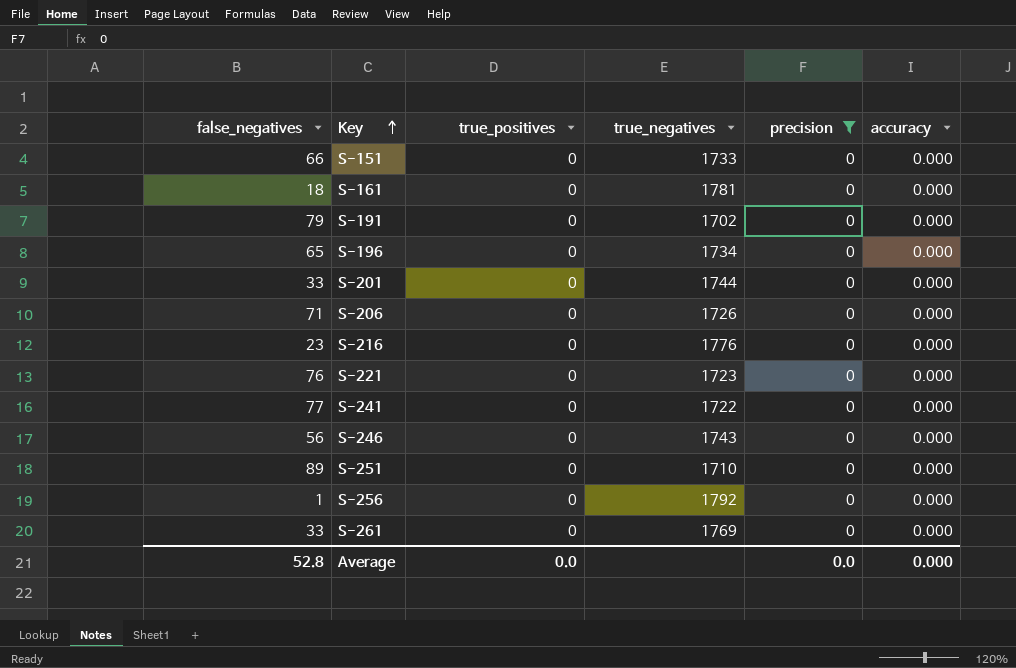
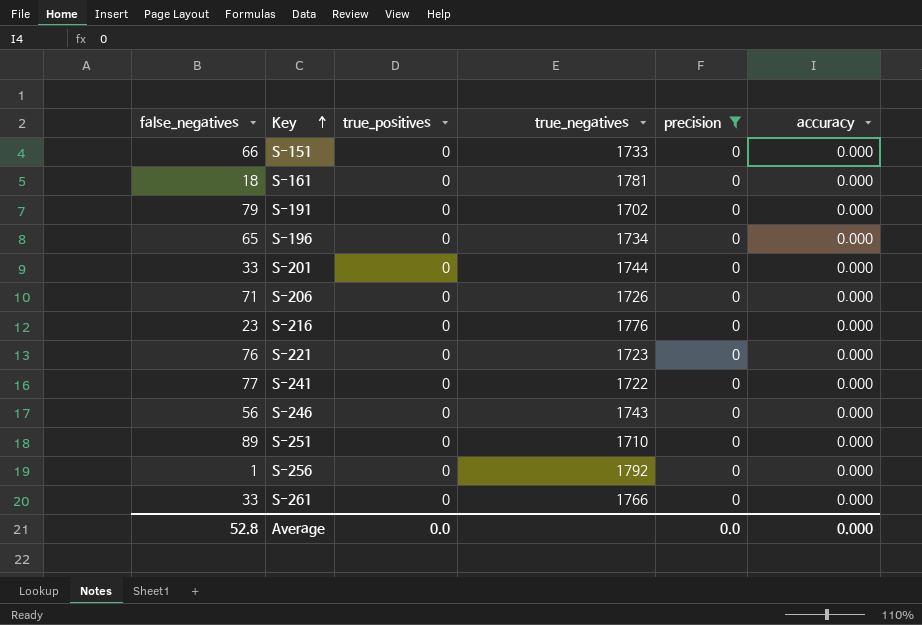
S-261 | true_negatives: 1769 -> 1766

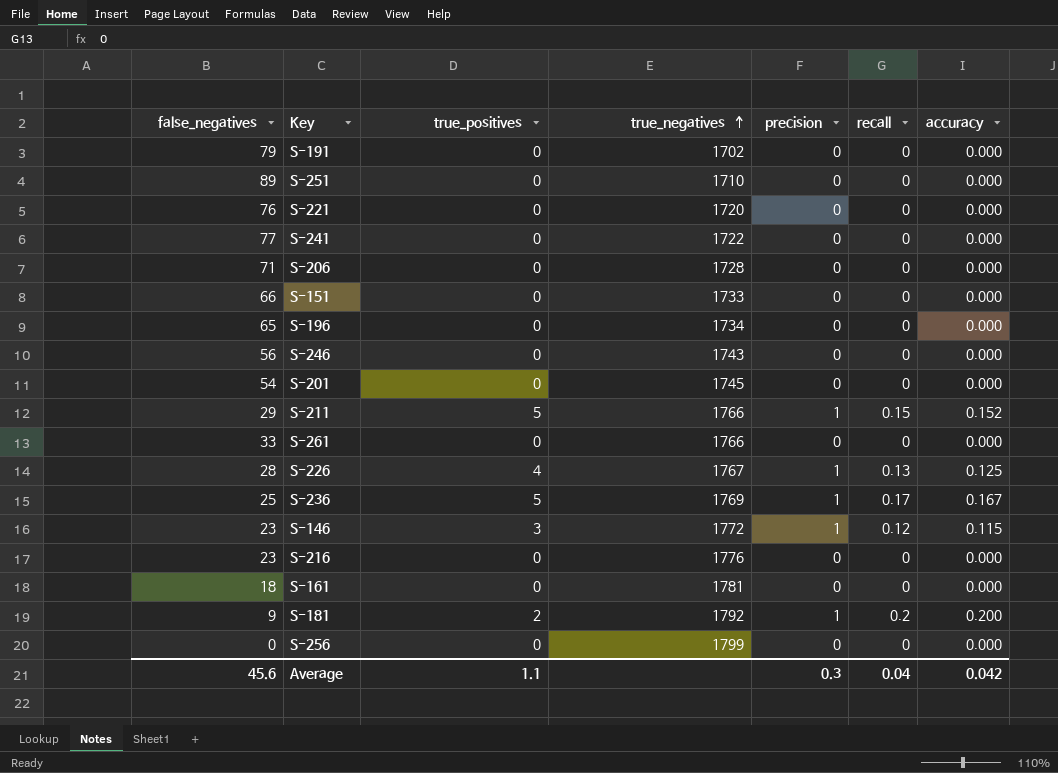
filter: precision = 0 -> none
row order: Key ascending -> true_negatives ascending
column recall | position: none -> 6
S-221 | true_negatives: 1723 -> 1720
S-206 | true_negatives: 1726 -> 1728
S-201 | false_negatives: 33 -> 54
S-201 | true_negatives: 1744 -> 1745
S-256 | false_negatives: 1 -> 0
S-256 | true_negatives: 1792 -> 1799
Average | false_negatives: 52.8 -> 45.6
Average | true_positives: 0.0 -> 1.1
Average | precision: 0.0 -> 0.3
Average | accuracy: 0.000 -> 0.042

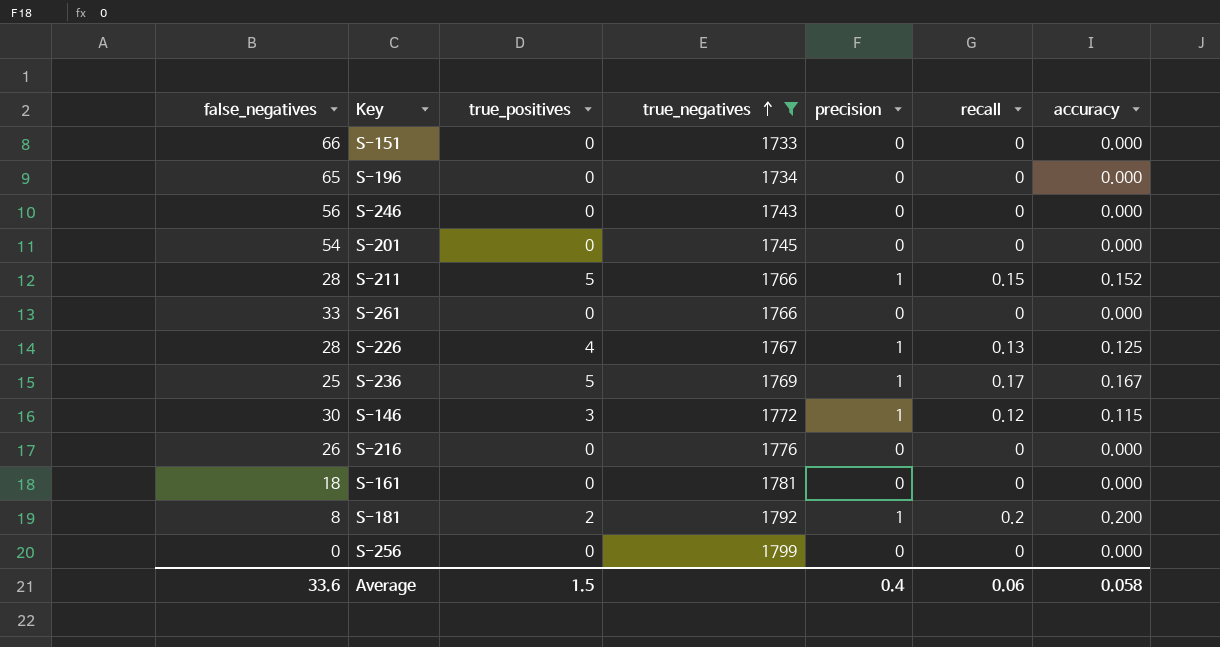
filter: none -> true_negatives >= 1733
S-211 | false_negatives: 29 -> 28
S-146 | false_negatives: 23 -> 30
S-216 | false_negatives: 23 -> 26
S-181 | false_negatives: 9 -> 8
Average | false_negatives: 45.6 -> 33.6
Average | true_positives: 1.1 -> 1.5
Average | precision: 0.3 -> 0.4
Average | recall: 0.04 -> 0.06
Average | accuracy: 0.042 -> 0.058

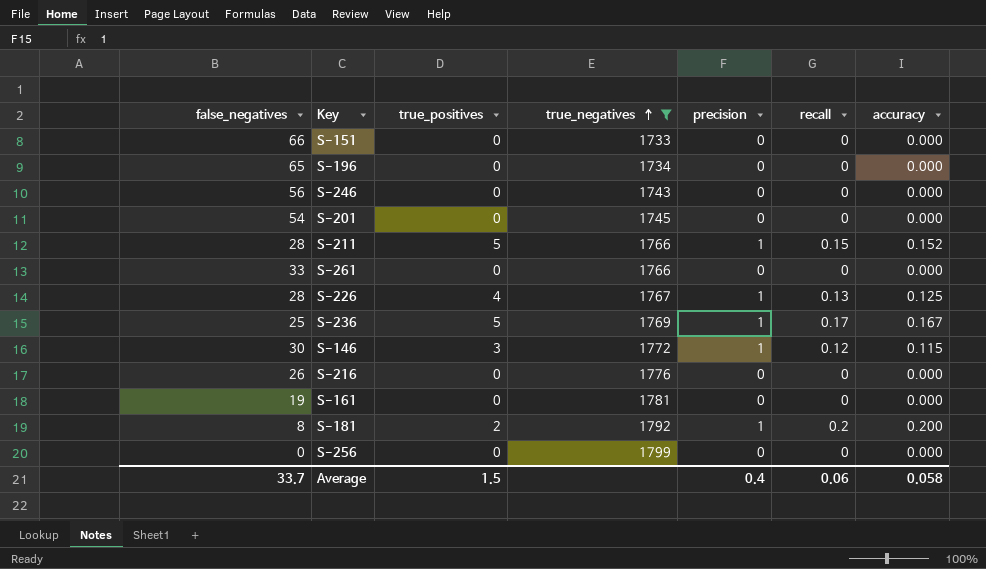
S-161 | false_negatives: 18 -> 19
Average | false_negatives: 33.6 -> 33.7

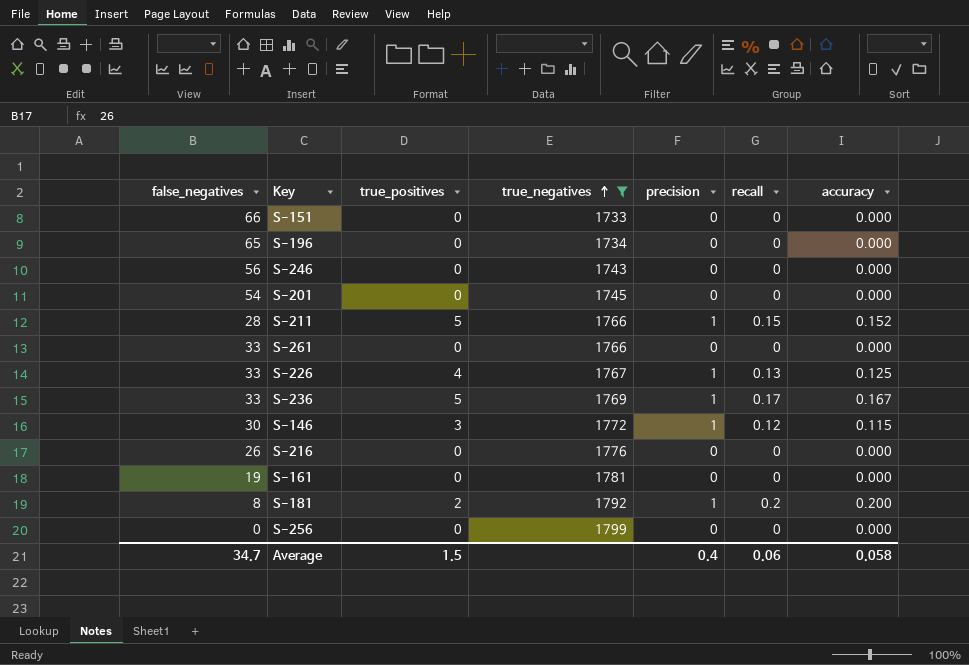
S-226 | false_negatives: 28 -> 33
S-236 | false_negatives: 25 -> 33
Average | false_negatives: 33.7 -> 34.7

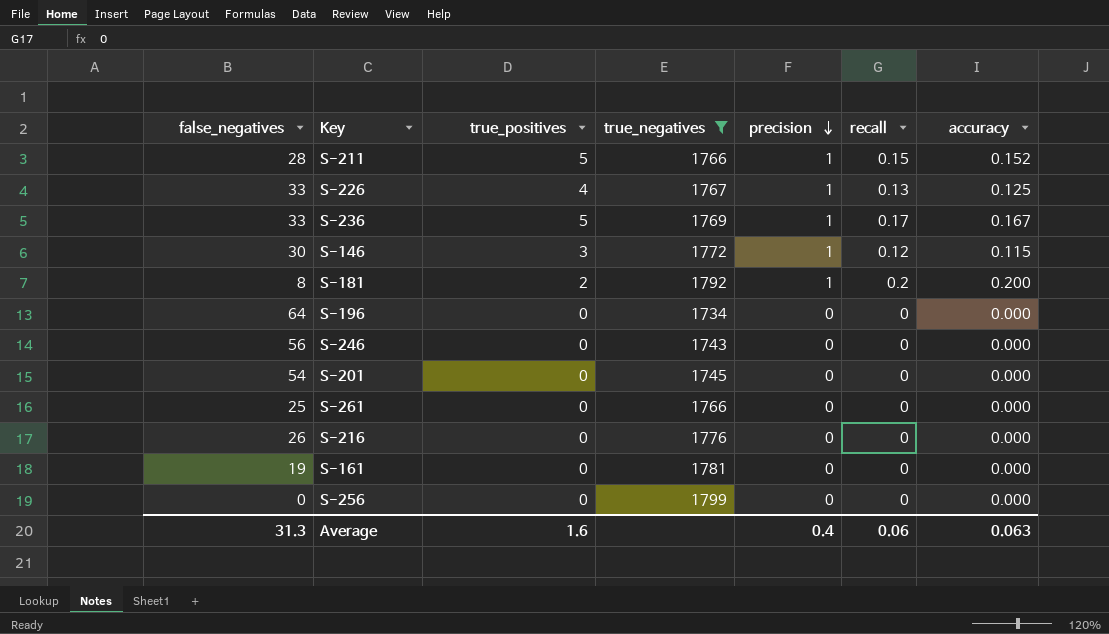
row order: true_negatives ascending -> precision descending
row S-151: 66 | 0 | 1733 | 0 | 0 | 0.000 -> none
S-196 | false_negatives: 65 -> 64
S-261 | false_negatives: 33 -> 25
Average | false_negatives: 34.7 -> 31.3
Average | true_positives: 1.5 -> 1.6
Average | accuracy: 0.058 -> 0.063

